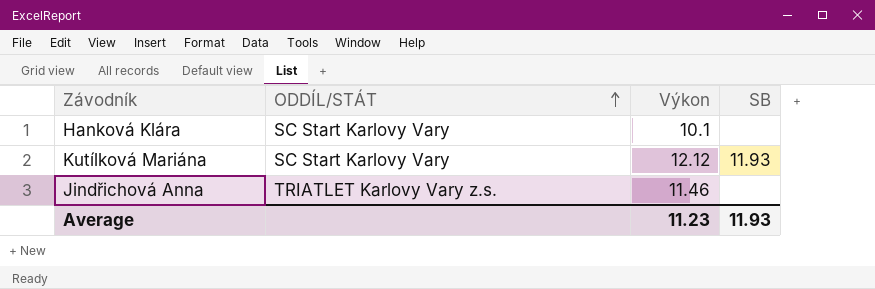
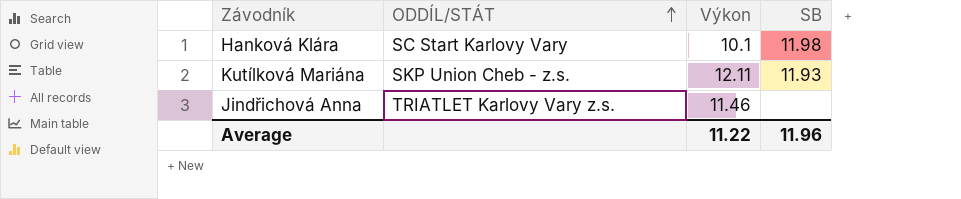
Hanková Klára | SB: none -> 11.98
Kutílková Mariána | ODDÍL/STÁT: SC Start Karlovy Vary -> SKP Union Cheb - z.s.
Kutílková Mariána | Výkon: 12.12 -> 12.11
Average | Výkon: 11.23 -> 11.22
Average | SB: 11.93 -> 11.96

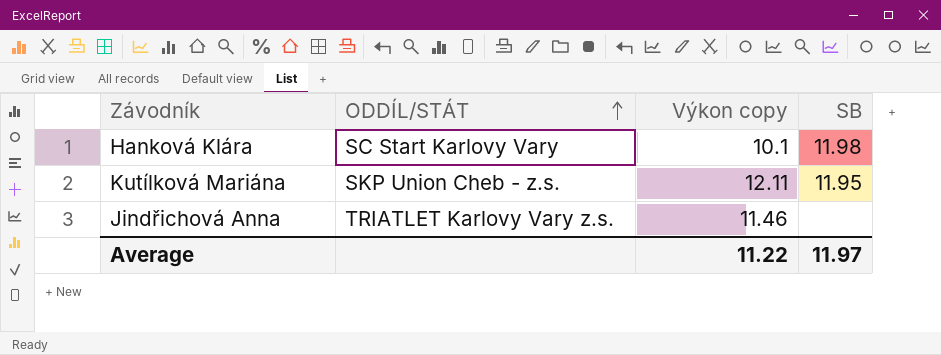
column name: Výkon -> Výkon copy
Kutílková Mariána | SB: 11.93 -> 11.95
Average | SB: 11.96 -> 11.97

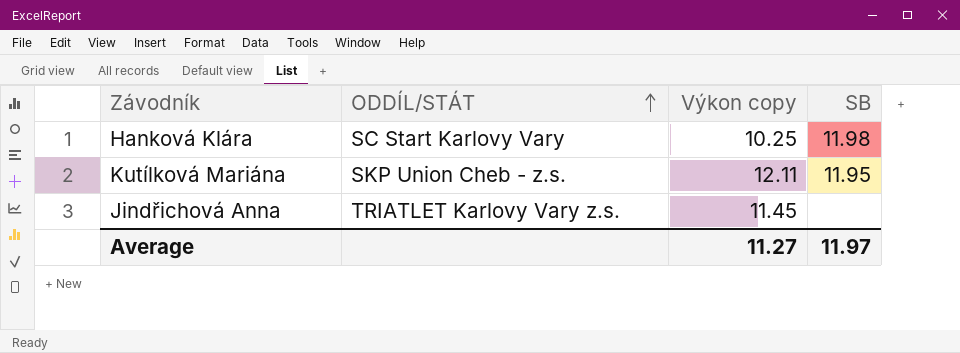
Hanková Klára | Výkon copy: 10.1 -> 10.25
Jindřichová Anna | Výkon copy: 11.46 -> 11.45
Average | Výkon copy: 11.22 -> 11.27

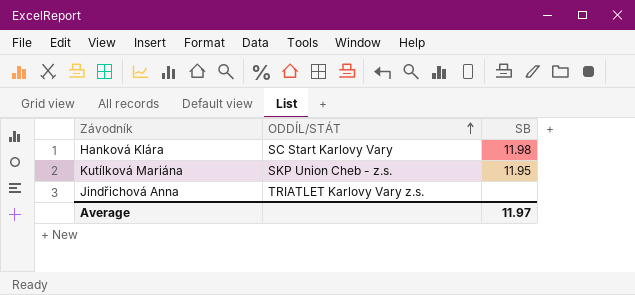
column Výkon copy | position: 3 -> none

